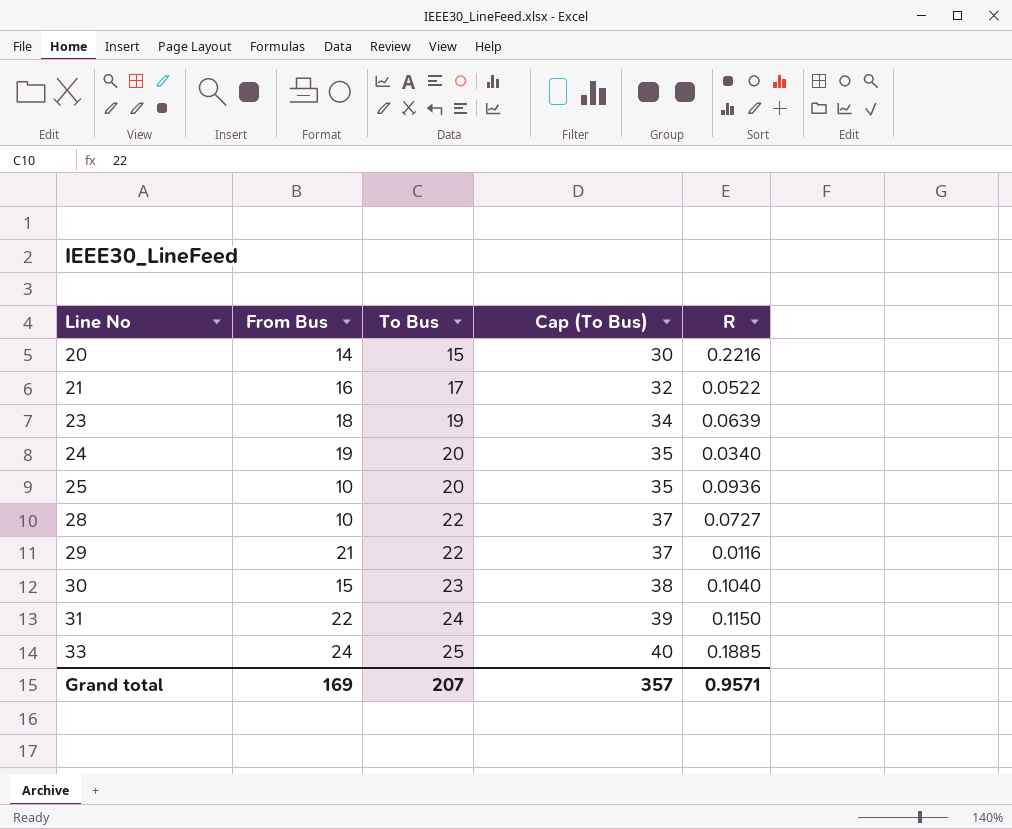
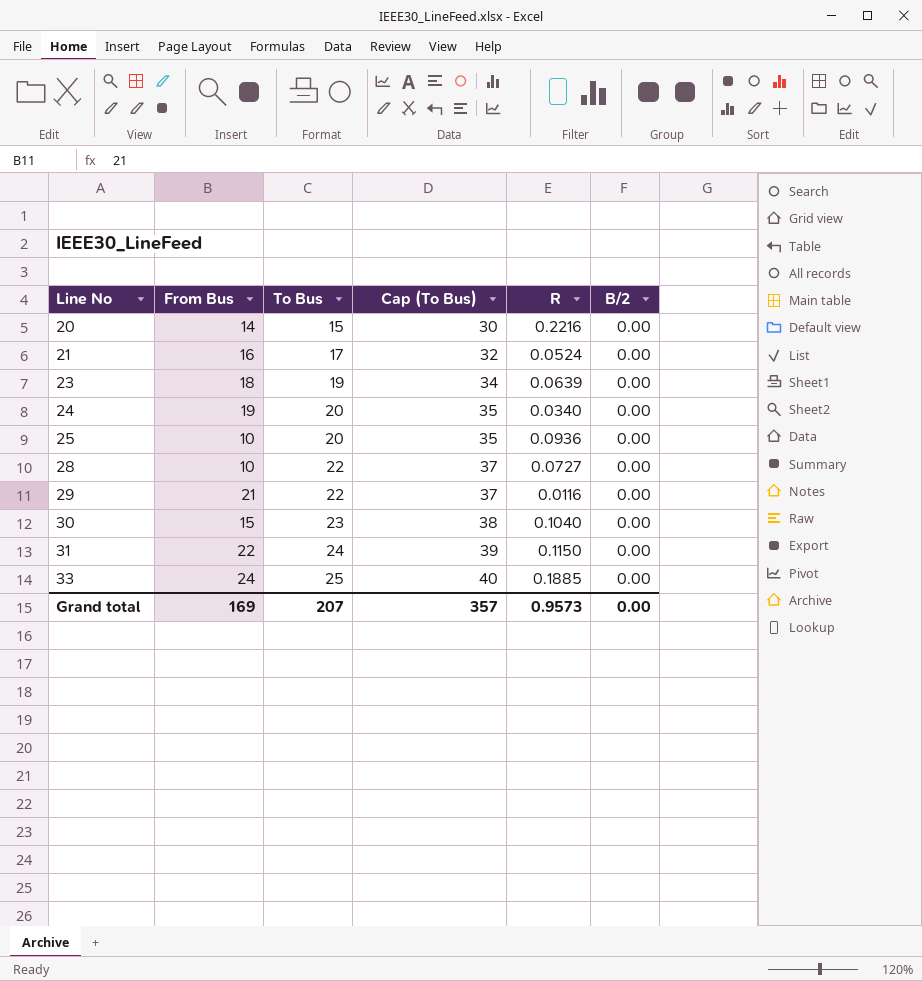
column B/2 | position: none -> 6
21 | R: 0.0522 -> 0.0524
Grand total | R: 0.9571 -> 0.9573

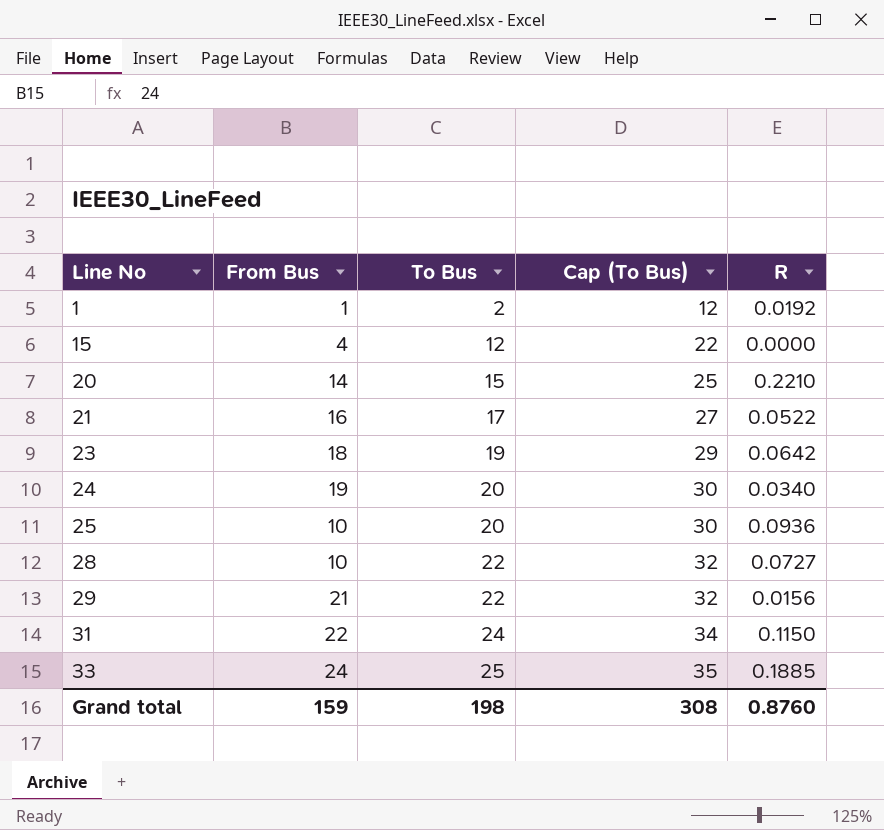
column B/2 | position: 6 -> none
column Cap (To Bus) | formula: [To Bus] + 15 -> [To Bus] + 10
row 30: 15 | 23 | 38 | 0.1040 | 0.00 -> none
row 1: none -> 1 | 2 | 12 | 0.0192
row 15: none -> 4 | 12 | 22 | 0.0000
20 | R: 0.2216 -> 0.2210
21 | R: 0.0524 -> 0.0522
23 | R: 0.0639 -> 0.0642
29 | R: 0.0116 -> 0.0156
Grand total | From Bus: 169 -> 159
Grand total | To Bus: 207 -> 198
Grand total | Cap (To Bus): 357 -> 308
Grand total | R: 0.9573 -> 0.8760

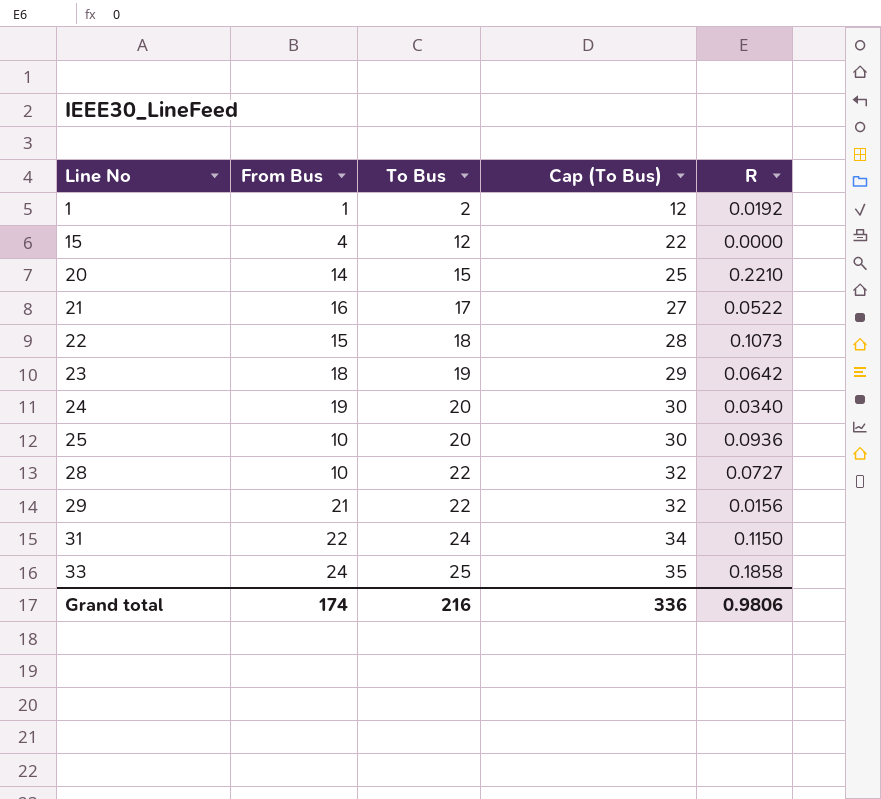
row 22: none -> 15 | 18 | 28 | 0.1073
33 | R: 0.1885 -> 0.1858
Grand total | From Bus: 159 -> 174
Grand total | To Bus: 198 -> 216
Grand total | Cap (To Bus): 308 -> 336
Grand total | R: 0.8760 -> 0.9806

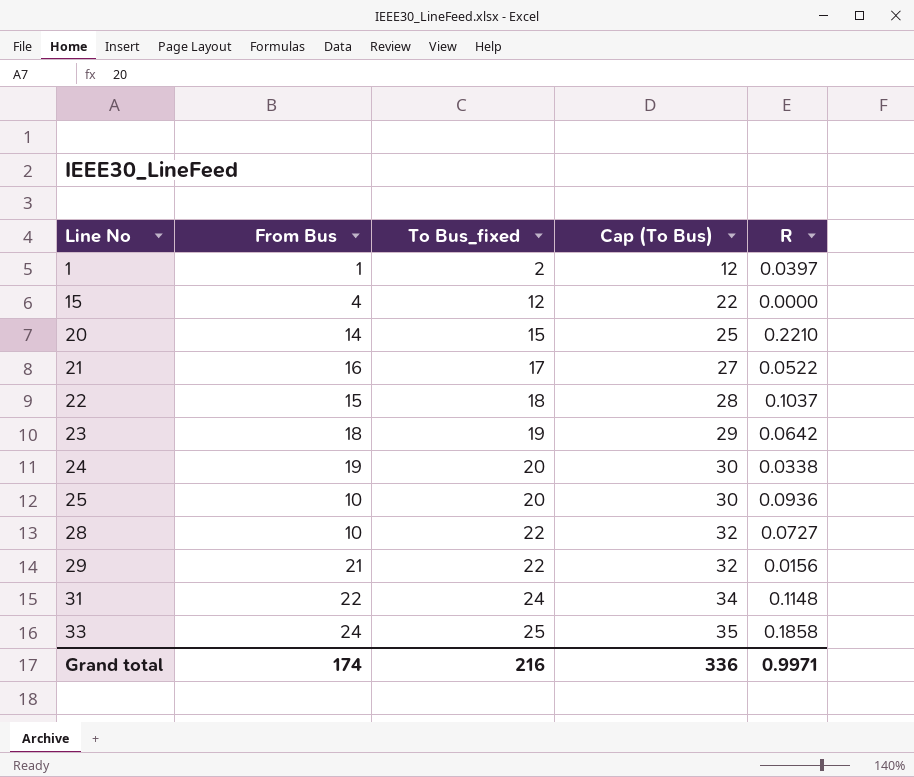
column name: To Bus -> To Bus_fixed
1 | R: 0.0192 -> 0.0397
22 | R: 0.1073 -> 0.1037
24 | R: 0.0340 -> 0.0338
31 | R: 0.1150 -> 0.1148
Grand total | R: 0.9806 -> 0.9971

